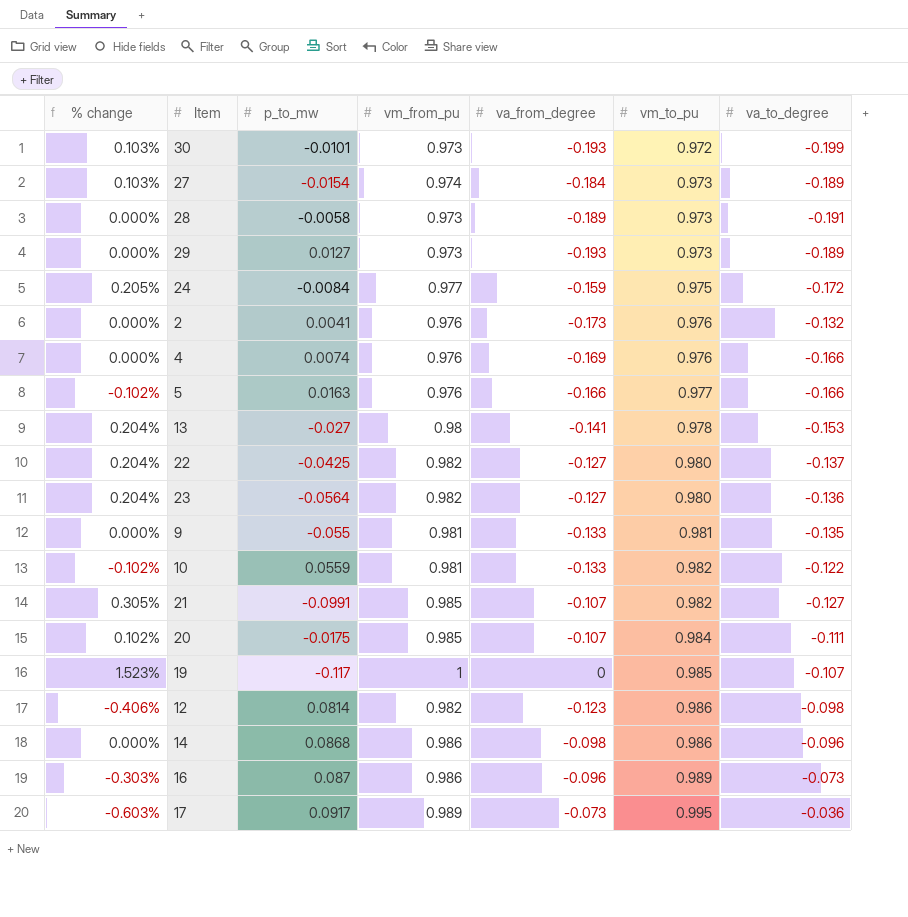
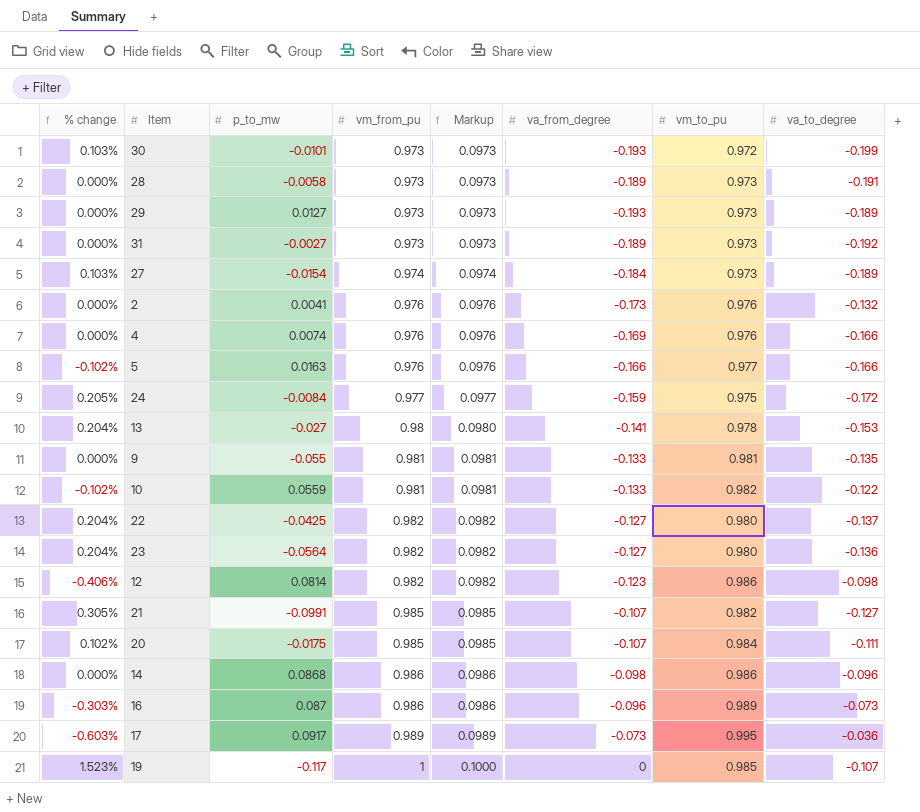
row order: vm_to_pu ascending -> vm_from_pu ascending
column Markup | formula: none -> [vm_from_pu] * 0.1
row 31: none -> 0.000% | -0.0027 | 0.973 | 0.0973 | -0.189 | 0.973 | -0.192

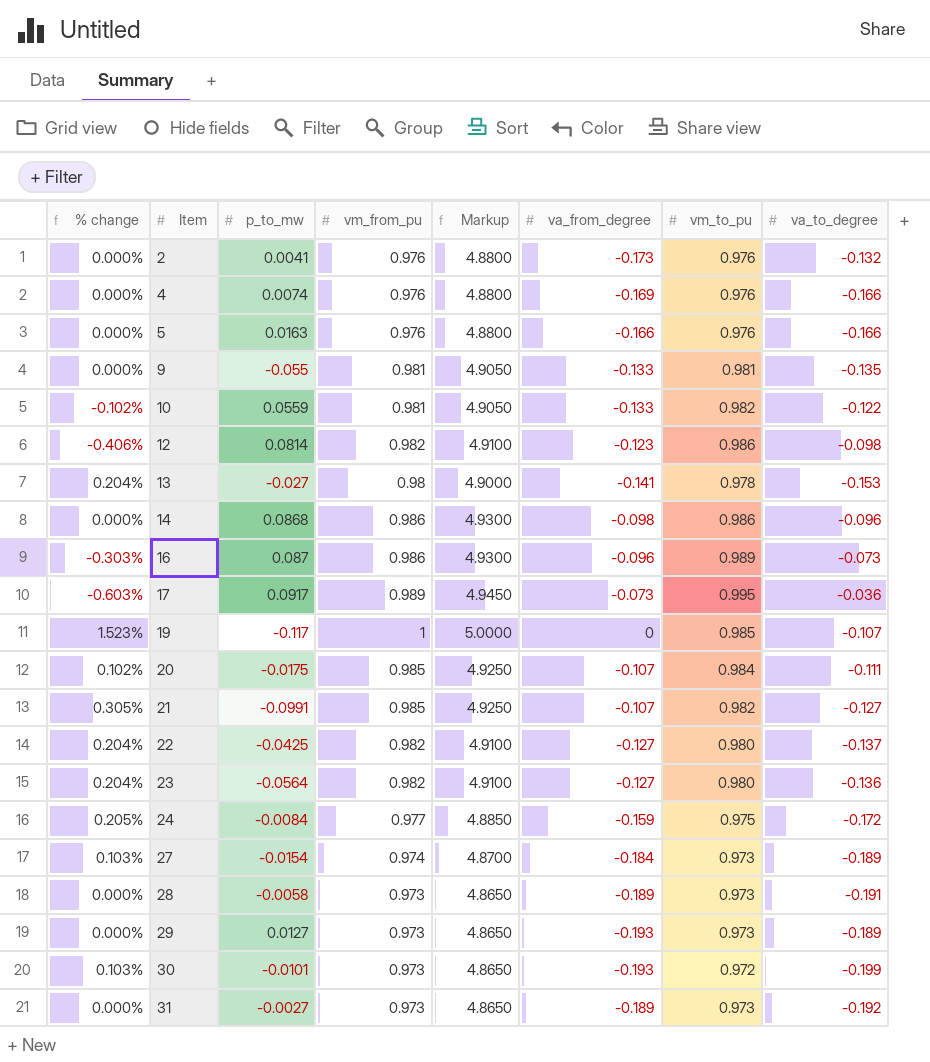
row order: vm_from_pu ascending -> Item ascending
column Markup | formula: [vm_from_pu] * 0.1 -> [vm_from_pu] * 5
5 | % change: -0.102% -> 0.000%
5 | vm_to_pu: 0.977 -> 0.976

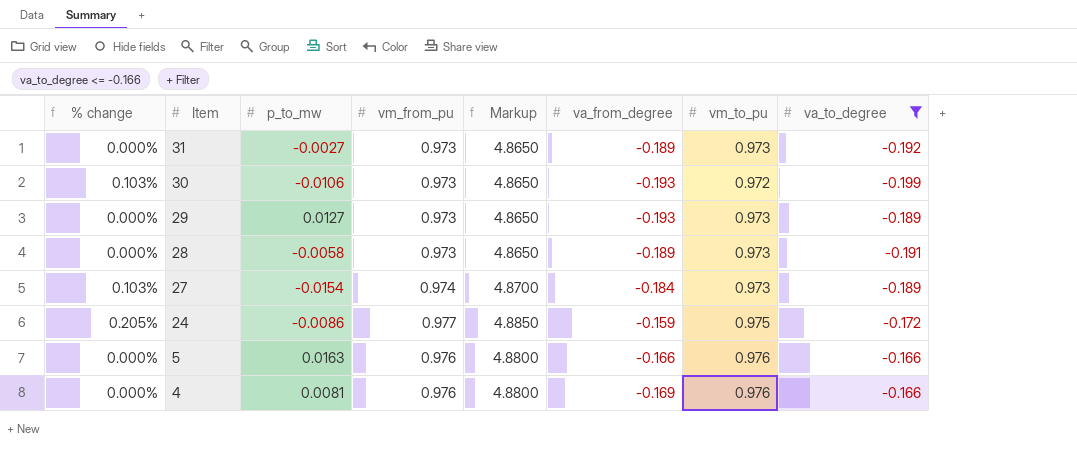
filter: none -> va_to_degree <= -0.166
row order: Item ascending -> Item descending
30 | p_to_mw: -0.0101 -> -0.0106
24 | p_to_mw: -0.0084 -> -0.0086
4 | p_to_mw: 0.0074 -> 0.0081

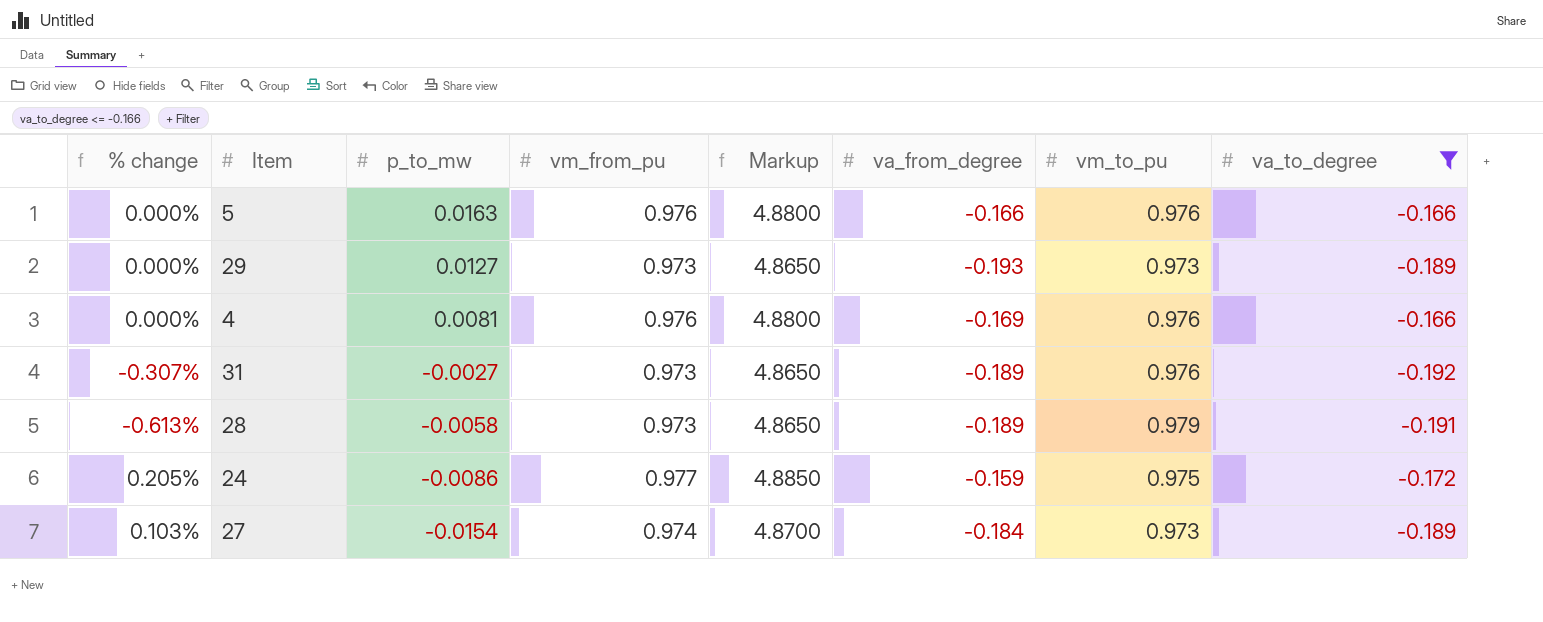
row order: Item descending -> p_to_mw descending
row 30: 0.103% | -0.0106 | 0.973 | 4.8650 | -0.193 | 0.972 | -0.199 -> none
31 | % change: 0.000% -> -0.307%
31 | vm_to_pu: 0.973 -> 0.976
28 | % change: 0.000% -> -0.613%
28 | vm_to_pu: 0.973 -> 0.979

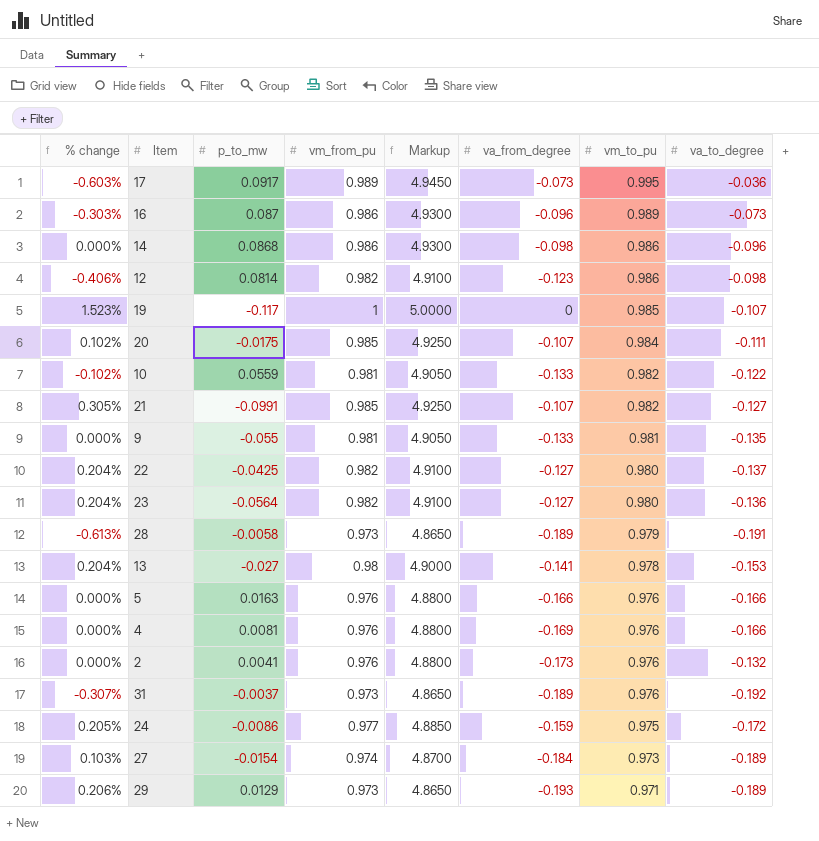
filter: va_to_degree <= -0.166 -> none
row order: p_to_mw descending -> vm_to_pu descending
31 | p_to_mw: -0.0027 -> -0.0037
29 | % change: 0.000% -> 0.206%
29 | p_to_mw: 0.0127 -> 0.0129
29 | vm_to_pu: 0.973 -> 0.971

